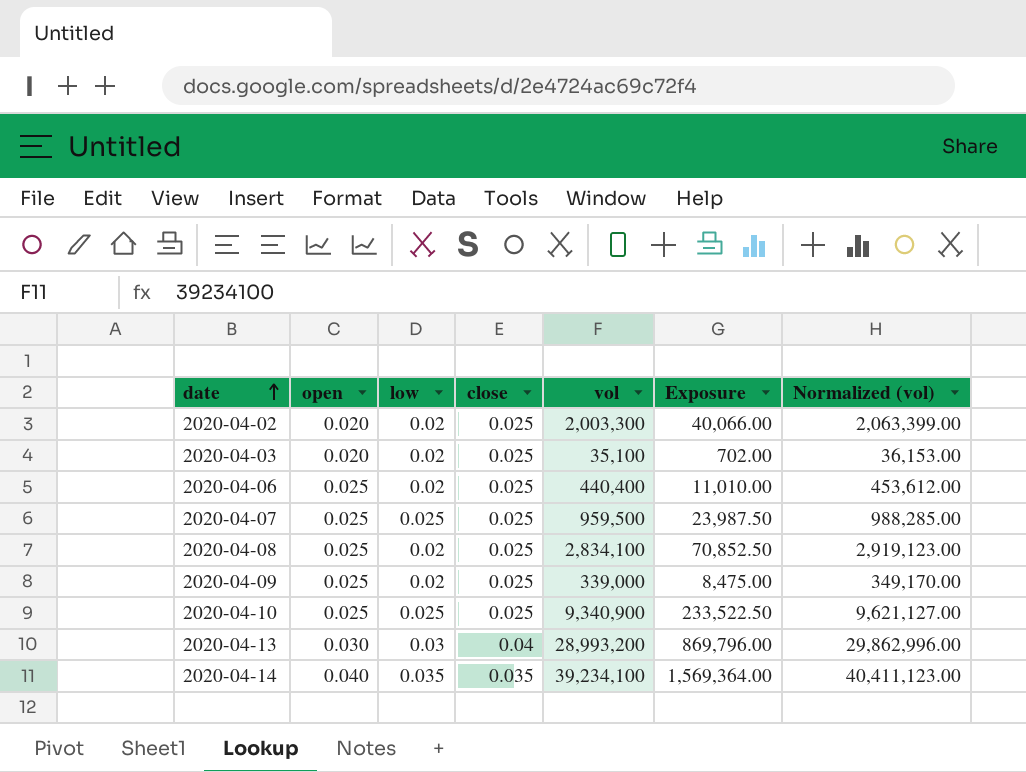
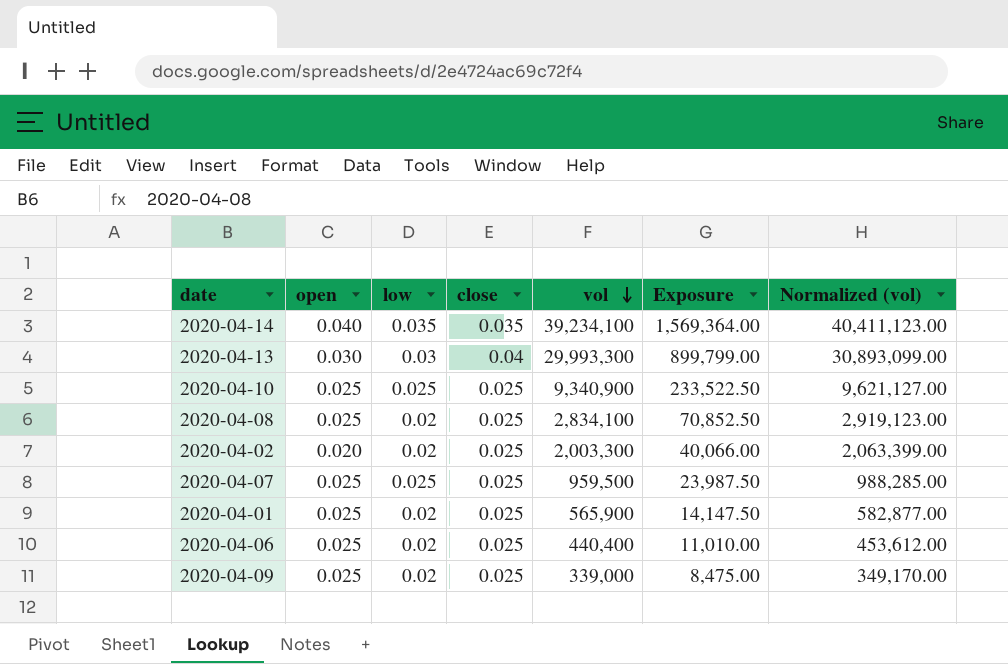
row order: date ascending -> vol descending
row 2020-04-03: 0.020 | 0.02 | 0.025 | 35,100 | 702.00 | 36,153.00 -> none
2020-04-13 | vol: 28,993,200 -> 29,993,300
2020-04-13 | Exposure: 869,796.00 -> 899,799.00
2020-04-13 | Normalized (vol): 29,862,996.00 -> 30,893,099.00
row 2020-04-01: none -> 0.025 | 0.02 | 0.025 | 565,900 | 14,147.50 | 582,877.00

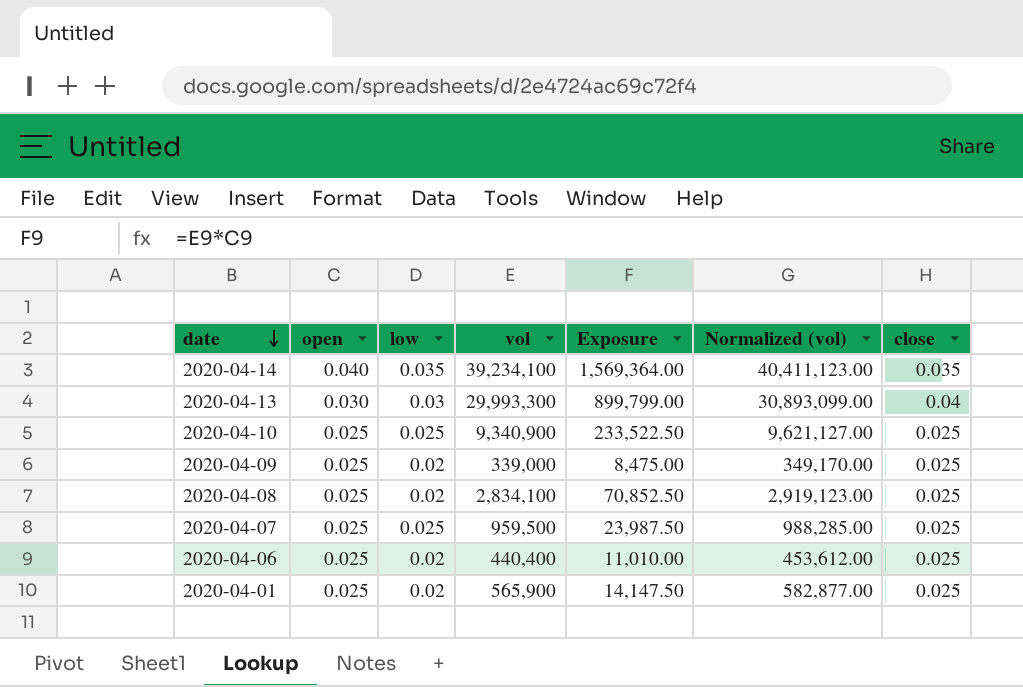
row order: vol descending -> date descending
column close | position: 4 -> 7
row 2020-04-02: 0.020 | 0.02 | 0.025 | 2,003,300 | 40,066.00 | 2,063,399.00 -> none

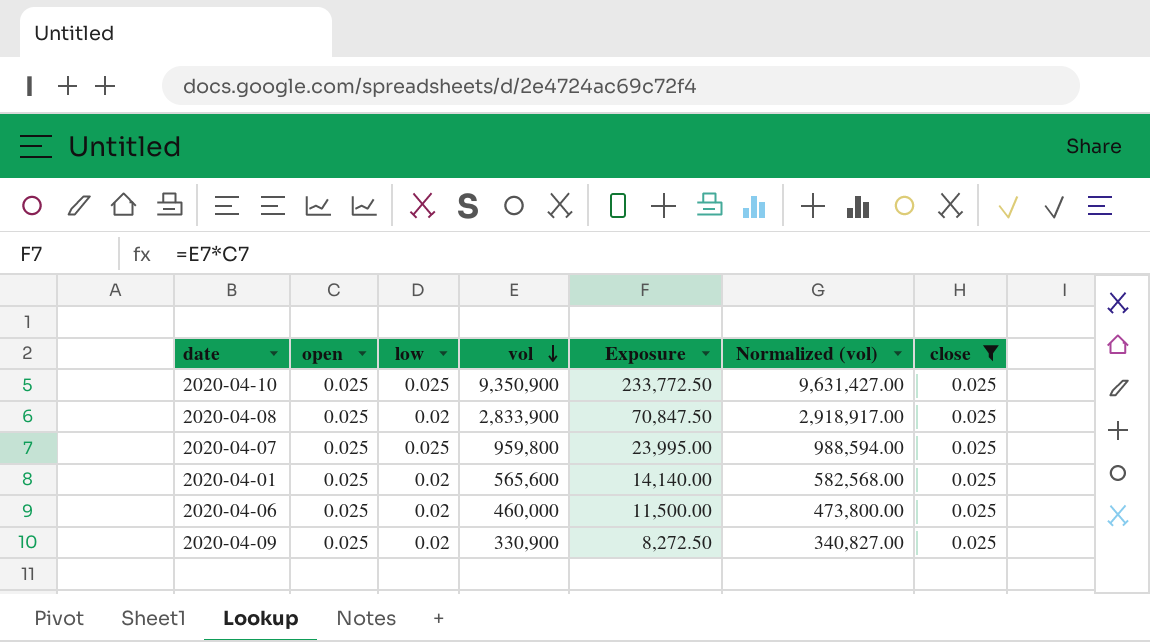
filter: none -> close = 0.025
row order: date descending -> vol descending
2020-04-10 | vol: 9,340,900 -> 9,350,900
2020-04-10 | Exposure: 233,522.50 -> 233,772.50
2020-04-10 | Normalized (vol): 9,621,127.00 -> 9,631,427.00
2020-04-08 | vol: 2,834,100 -> 2,833,900
2020-04-08 | Exposure: 70,852.50 -> 70,847.50
2020-04-08 | Normalized (vol): 2,919,123.00 -> 2,918,917.00
2020-04-07 | vol: 959,500 -> 959,800
2020-04-07 | Exposure: 23,987.50 -> 23,995.00
2020-04-07 | Normalized (vol): 988,285.00 -> 988,594.00
2020-04-01 | vol: 565,900 -> 565,600
2020-04-01 | Exposure: 14,147.50 -> 14,140.00
2020-04-01 | Normalized (vol): 582,877.00 -> 582,568.00
2020-04-06 | vol: 440,400 -> 460,000
2020-04-06 | Exposure: 11,010.00 -> 11,500.00
2020-04-06 | Normalized (vol): 453,612.00 -> 473,800.00
2020-04-09 | vol: 339,000 -> 330,900
2020-04-09 | Exposure: 8,475.00 -> 8,272.50
2020-04-09 | Normalized (vol): 349,170.00 -> 340,827.00

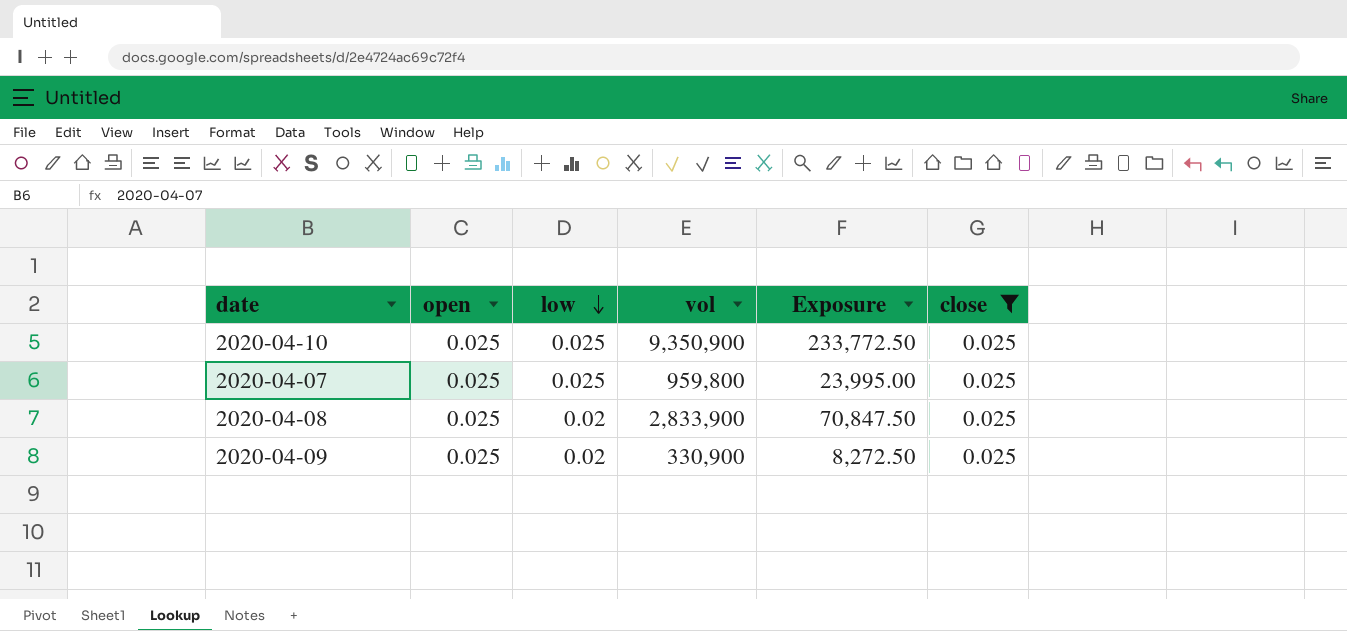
row order: vol descending -> low descending
column Normalized (vol) | formula: [vol] * 1.03 -> none
row 2020-04-01: 0.025 | 0.02 | 565,600 | 14,140.00 | 582,568.00 | 0.025 -> none
row 2020-04-06: 0.025 | 0.02 | 460,000 | 11,500.00 | 473,800.00 | 0.025 -> none

